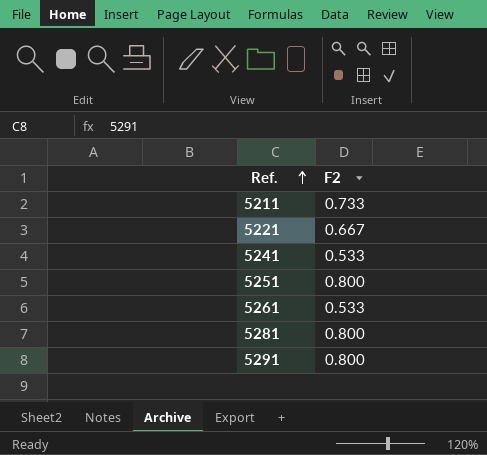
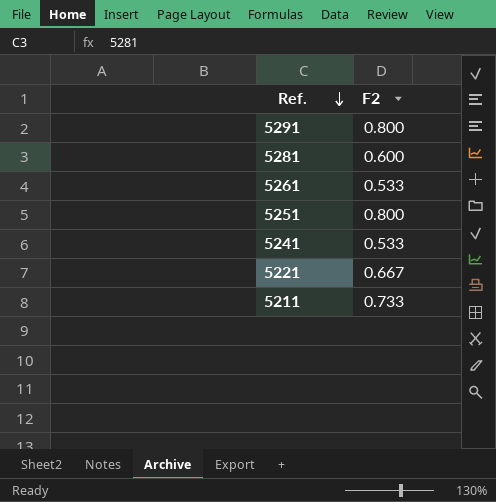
row order: Ref. ascending -> Ref. descending
5281 | F2: 0.800 -> 0.600

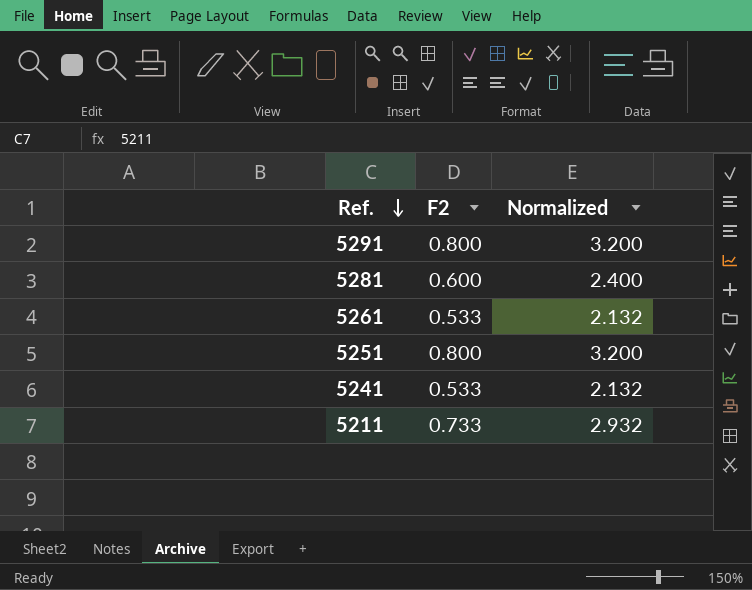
column Normalized | formula: none -> [F2] * 4
row 5221: 0.667 -> none

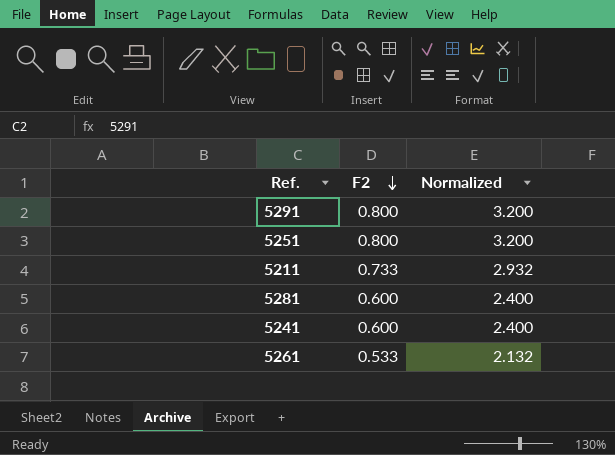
row order: Ref. descending -> F2 descending
5241 | F2: 0.533 -> 0.600
5241 | Normalized: 2.132 -> 2.400

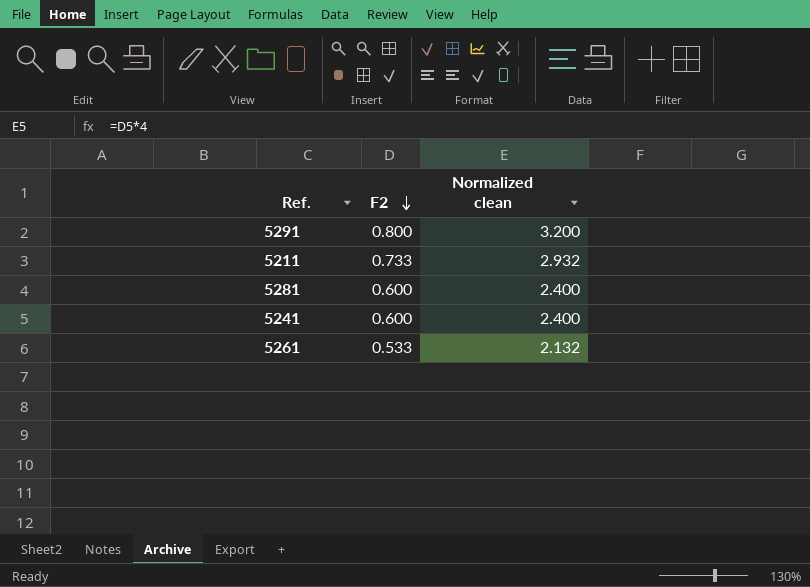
column name: Normalized -> Normalized clean
row 5251: 0.800 | 3.200 -> none

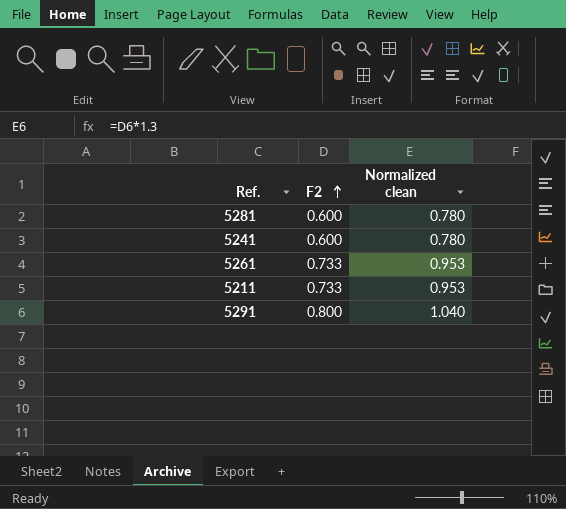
row order: F2 descending -> F2 ascending
column Normalized clean | formula: [F2] * 4 -> [F2] * 1.3
5261 | F2: 0.533 -> 0.733

